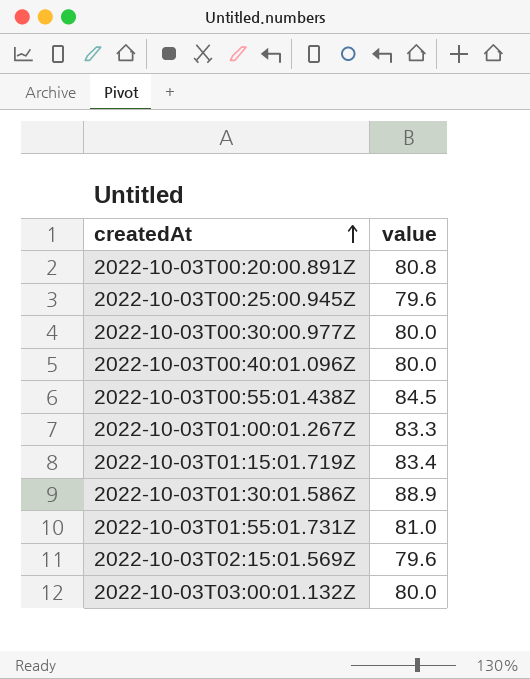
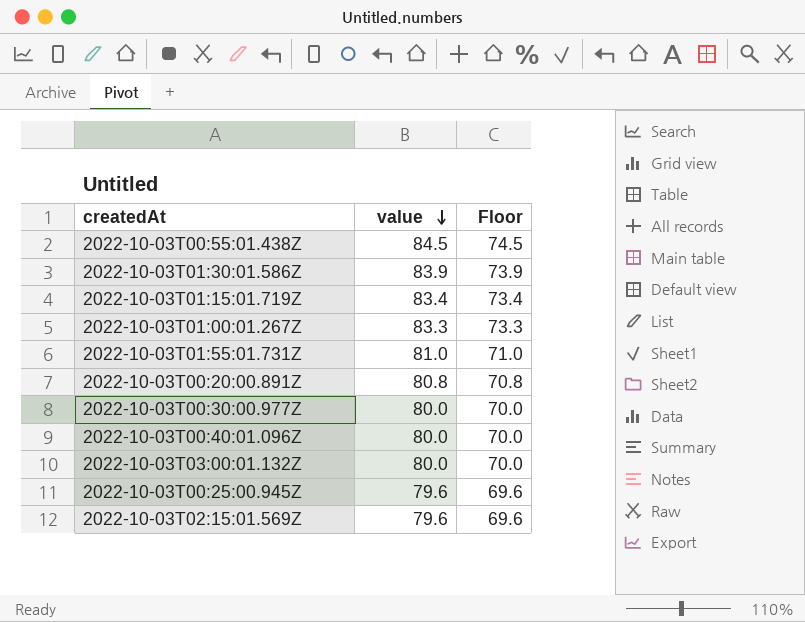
row order: createdAt ascending -> value descending
column Floor | formula: none -> [value] - 10
2022-10-03T01:30:01.586Z | value: 88.9 -> 83.9

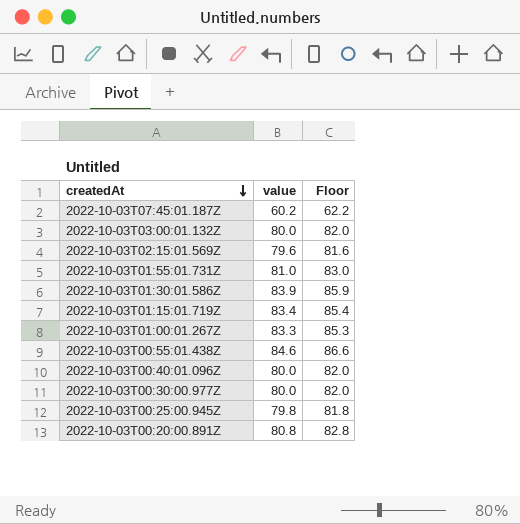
row order: value descending -> createdAt descending
column Floor | formula: [value] - 10 -> [value] + 2
row 2022-10-03T07:45:01.187Z: none -> 60.2 | 62.2
2022-10-03T00:55:01.438Z | value: 84.5 -> 84.6
2022-10-03T00:25:00.945Z | value: 79.6 -> 79.8

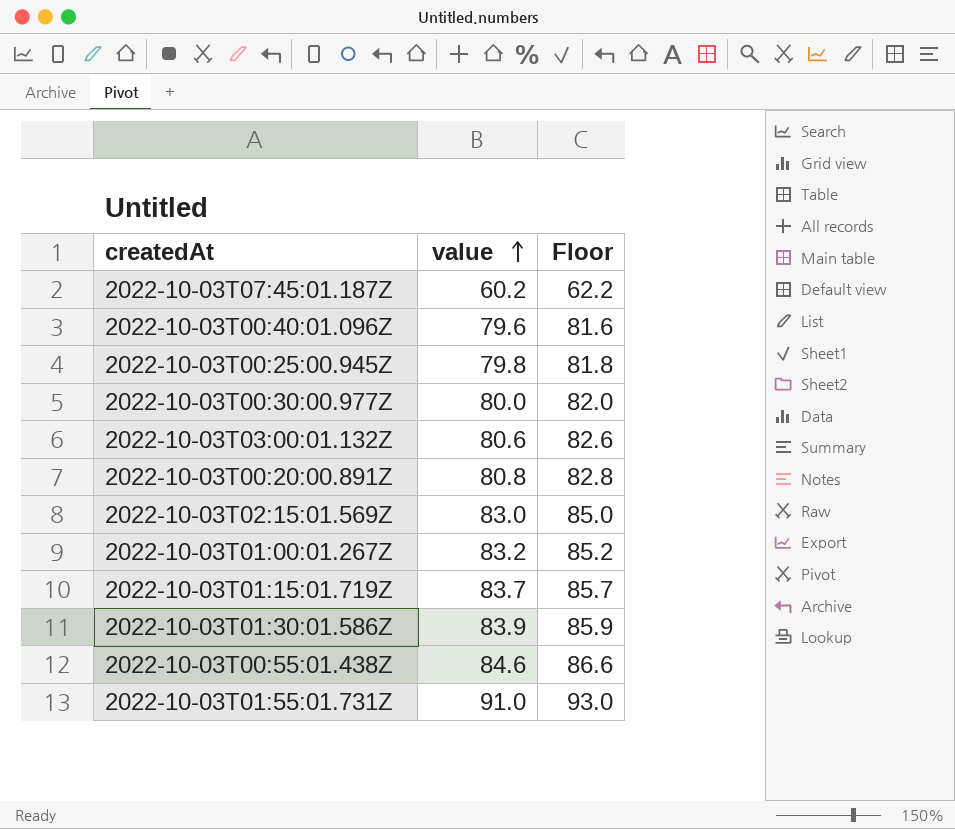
row order: createdAt descending -> value ascending
2022-10-03T00:40:01.096Z | value: 80.0 -> 79.6
2022-10-03T00:40:01.096Z | Floor: 82.0 -> 81.6
2022-10-03T03:00:01.132Z | value: 80.0 -> 80.6
2022-10-03T03:00:01.132Z | Floor: 82.0 -> 82.6
2022-10-03T02:15:01.569Z | value: 79.6 -> 83.0
2022-10-03T02:15:01.569Z | Floor: 81.6 -> 85.0
2022-10-03T01:00:01.267Z | value: 83.3 -> 83.2
2022-10-03T01:00:01.267Z | Floor: 85.3 -> 85.2
2022-10-03T01:15:01.719Z | value: 83.4 -> 83.7
2022-10-03T01:15:01.719Z | Floor: 85.4 -> 85.7
2022-10-03T01:55:01.731Z | value: 81.0 -> 91.0
2022-10-03T01:55:01.731Z | Floor: 83.0 -> 93.0

